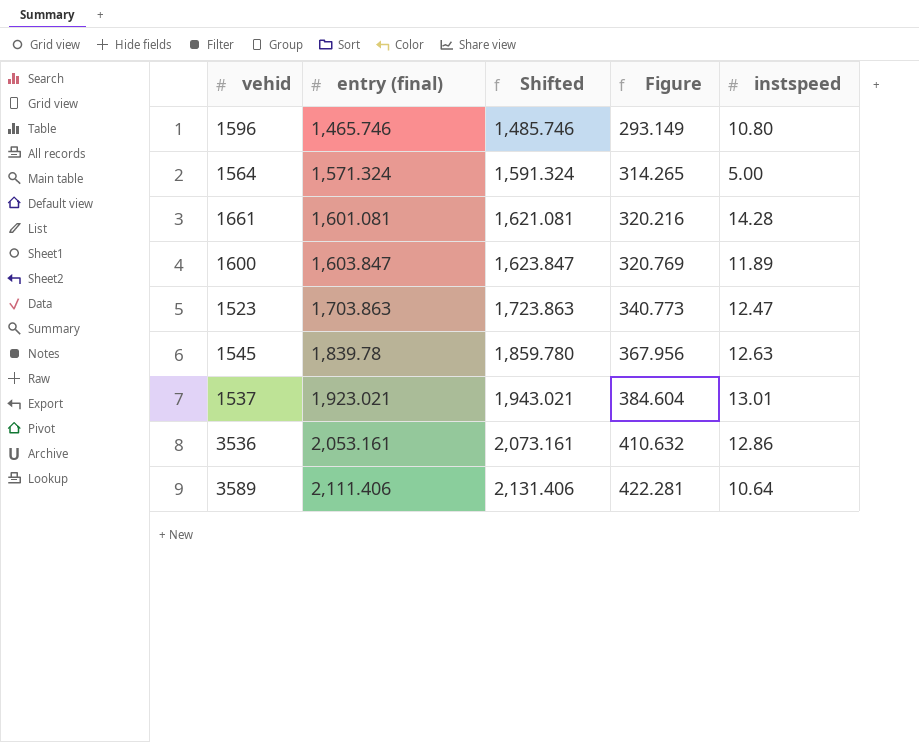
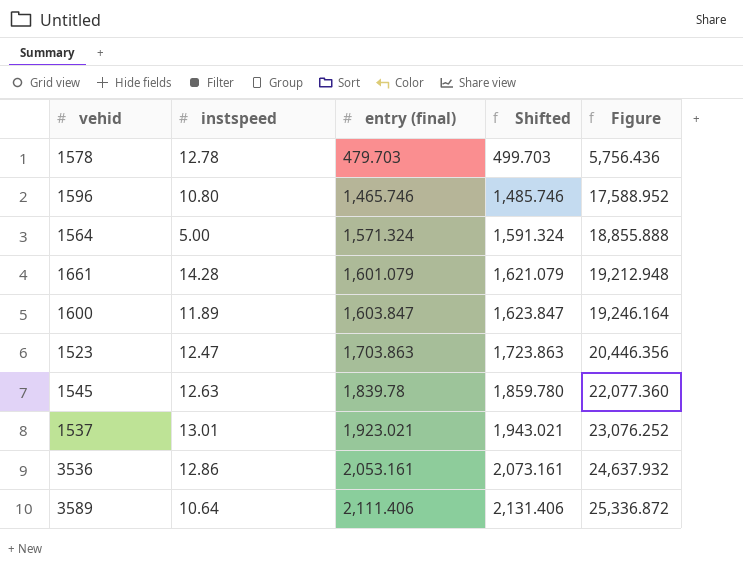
column instspeed | position: 5 -> 2
column Figure | formula: [entry (final)] * 0.2 -> [entry (final)] * 12
row 1578: none -> 12.78 | 479.703 | 499.703 | 5,756.436
1661 | entry (final): 1,601.081 -> 1,601.079
1661 | Shifted: 1,621.081 -> 1,621.079

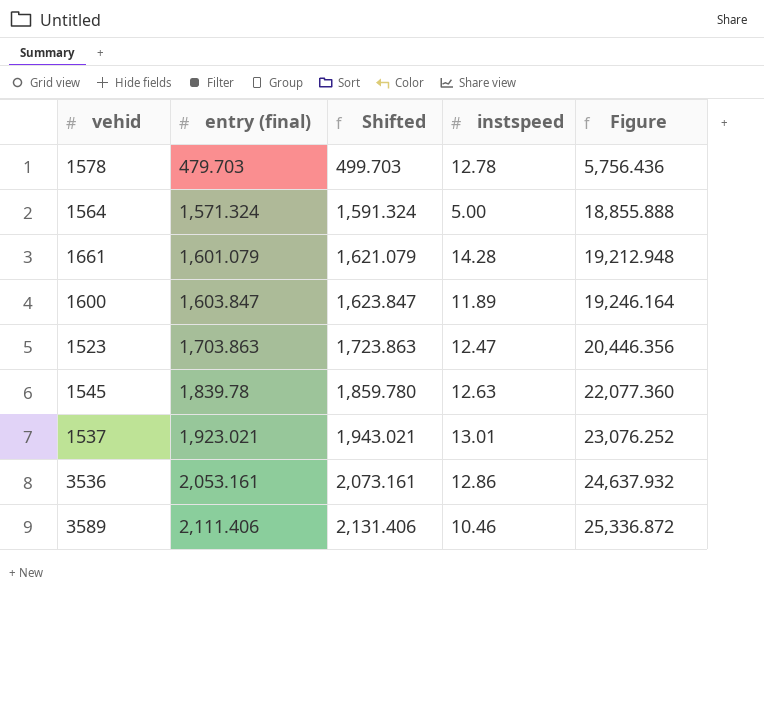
column instspeed | position: 2 -> 4
row 1596: 10.80 | 1,465.746 | 1,485.746 | 17,588.952 -> none
3589 | instspeed: 10.64 -> 10.46

